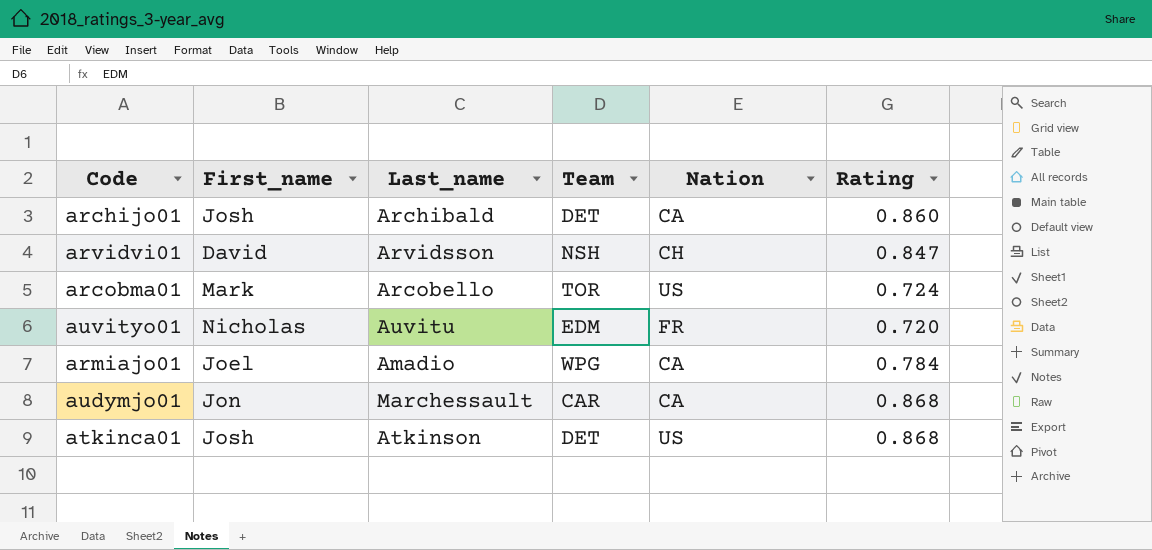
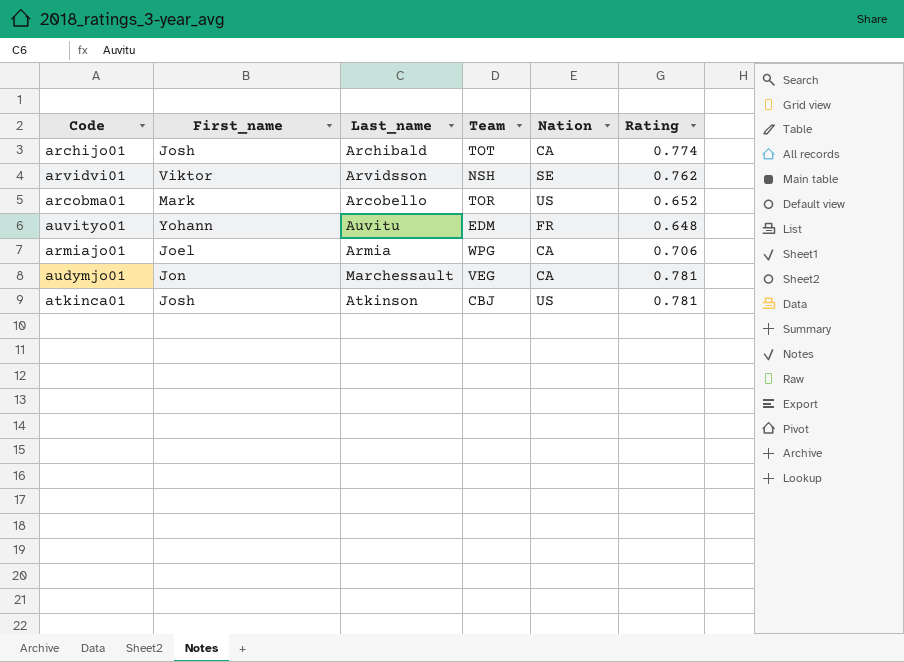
archijo01 | Team: DET -> TOT
archijo01 | Rating: 0.860 -> 0.774
arvidvi01 | First_name: David -> Viktor
arvidvi01 | Nation: CH -> SE
arvidvi01 | Rating: 0.847 -> 0.762
arcobma01 | Rating: 0.724 -> 0.652
auvityo01 | First_name: Nicholas -> Yohann
auvityo01 | Rating: 0.720 -> 0.648
armiajo01 | Last_name: Amadio -> Armia
armiajo01 | Rating: 0.784 -> 0.706
audymjo01 | Team: CAR -> VEG
audymjo01 | Rating: 0.868 -> 0.781
atkinca01 | Team: DET -> CBJ
atkinca01 | Rating: 0.868 -> 0.781

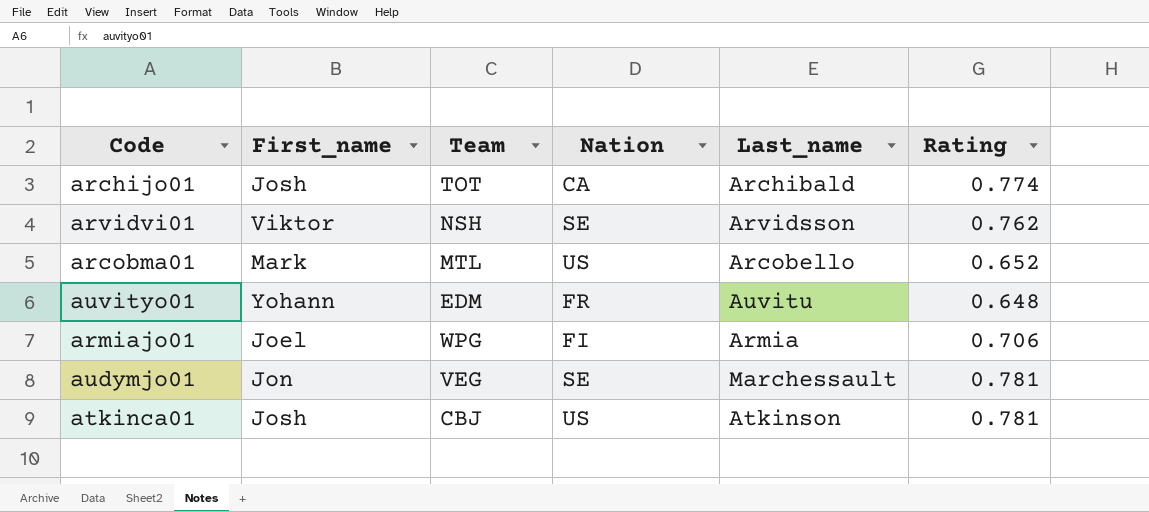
column Last_name | position: 3 -> 5
arcobma01 | Team: TOR -> MTL
armiajo01 | Nation: CA -> FI
audymjo01 | Nation: CA -> SE

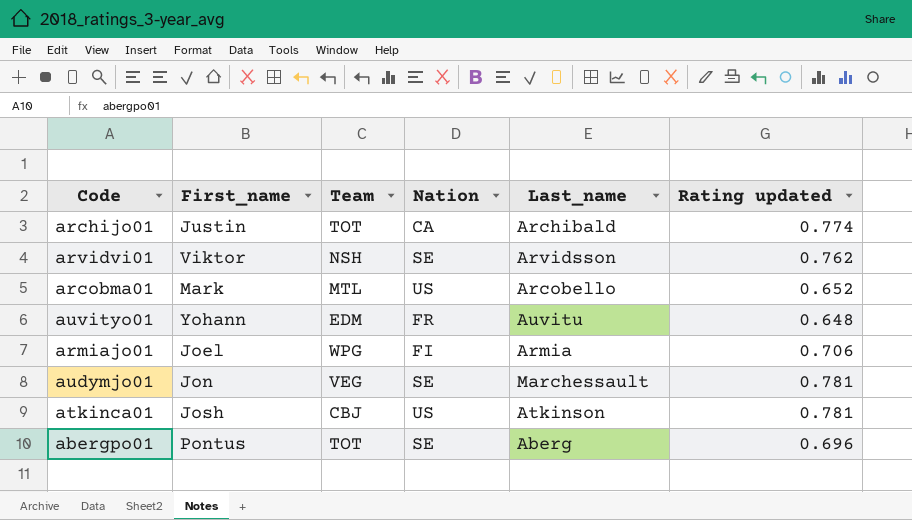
column name: Rating -> Rating updated
archijo01 | First_name: Josh -> Justin
row abergpo01: none -> Pontus | TOT | SE | Aberg | 0.696

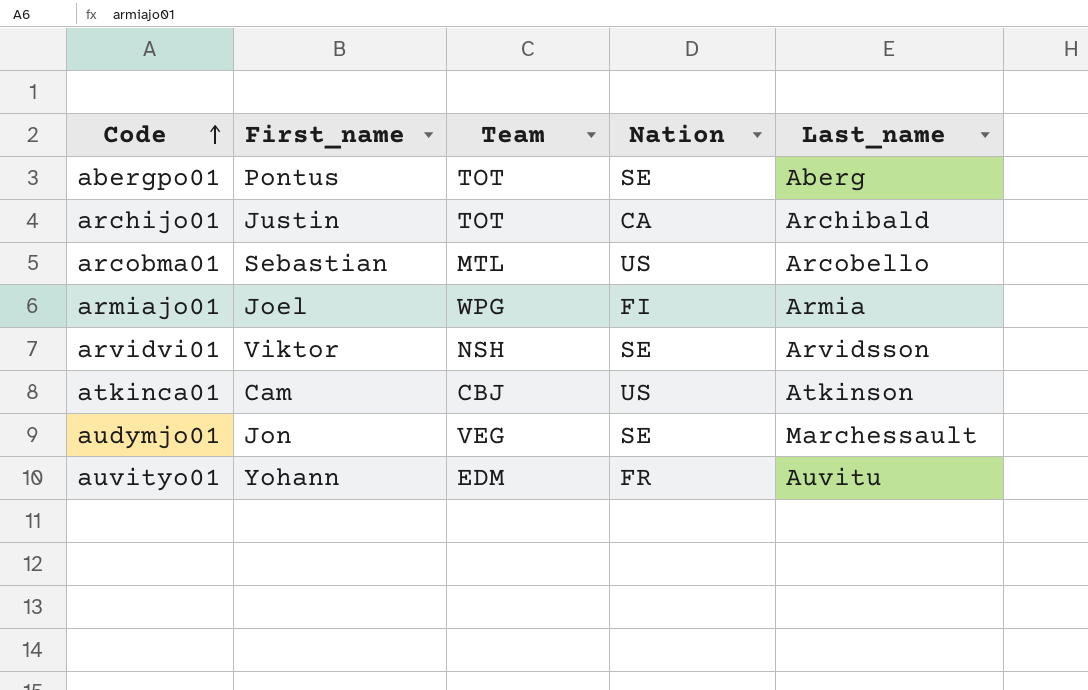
row order: none -> Code ascending
column Rating updated | position: 6 -> none
arcobma01 | First_name: Mark -> Sebastian
atkinca01 | First_name: Josh -> Cam

